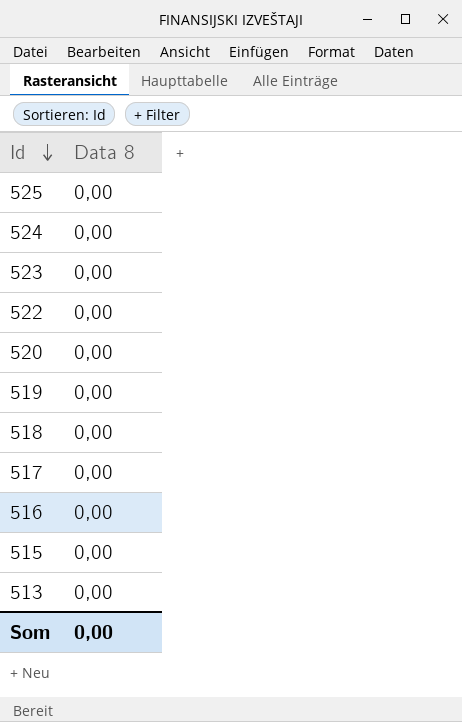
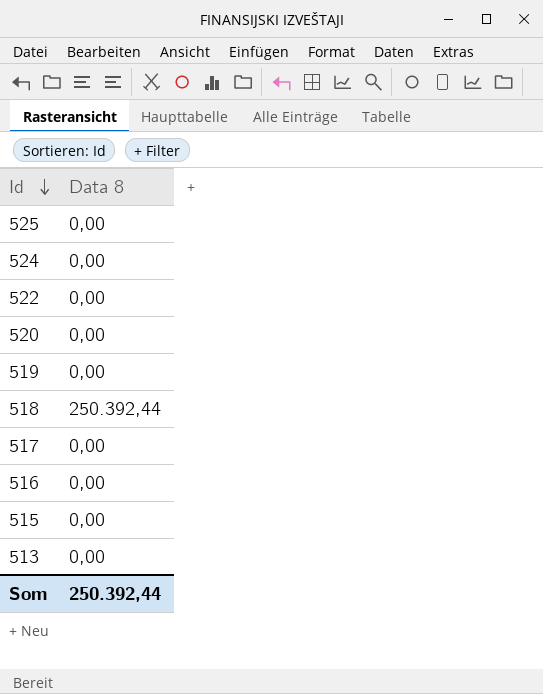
row 523: 0,00 -> none
518 | Data 8: 0,00 -> 250.392,44
Som | Data 8: 0,00 -> 250.392,44

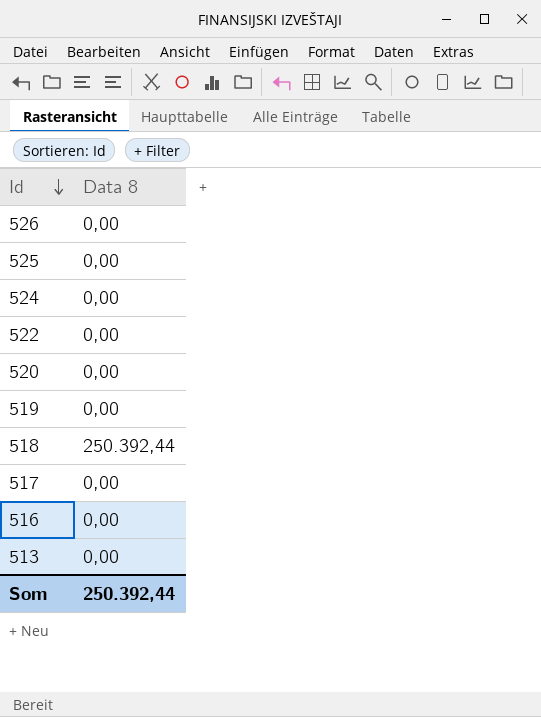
row 515: 0,00 -> none
row 526: none -> 0,00

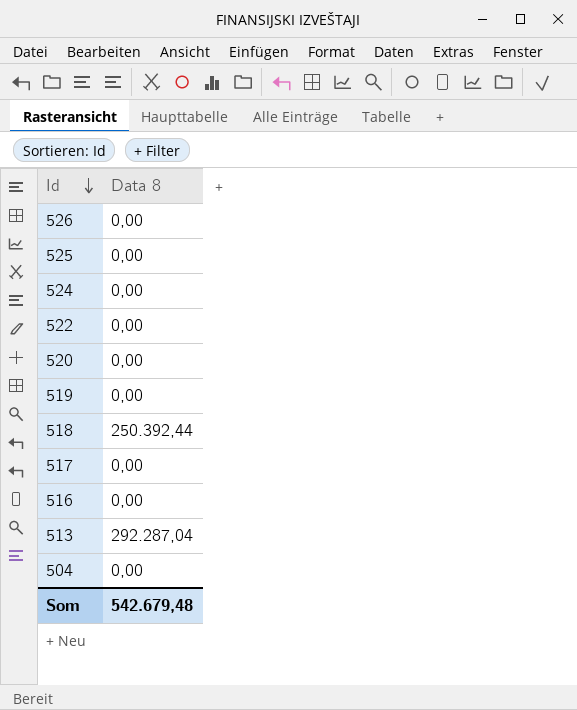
513 | Data 8: 0,00 -> 292.287,04
row 504: none -> 0,00
Som | Data 8: 250.392,44 -> 542.679,48

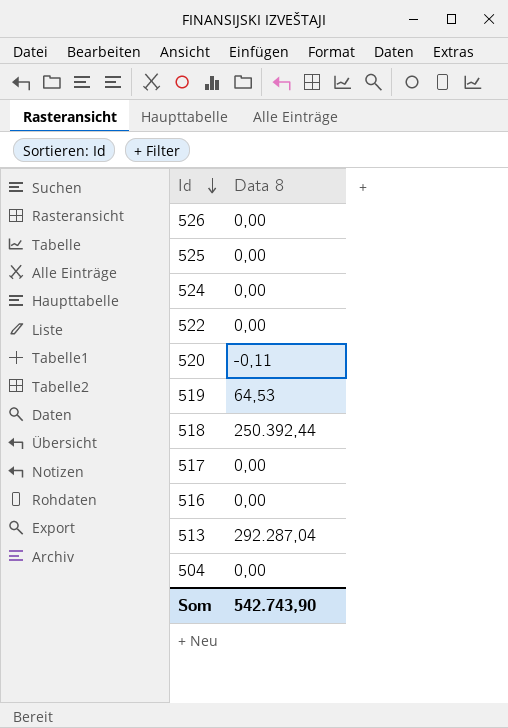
520 | Data 8: 0,00 -> -0,11
519 | Data 8: 0,00 -> 64,53
Som | Data 8: 542.679,48 -> 542.743,90

